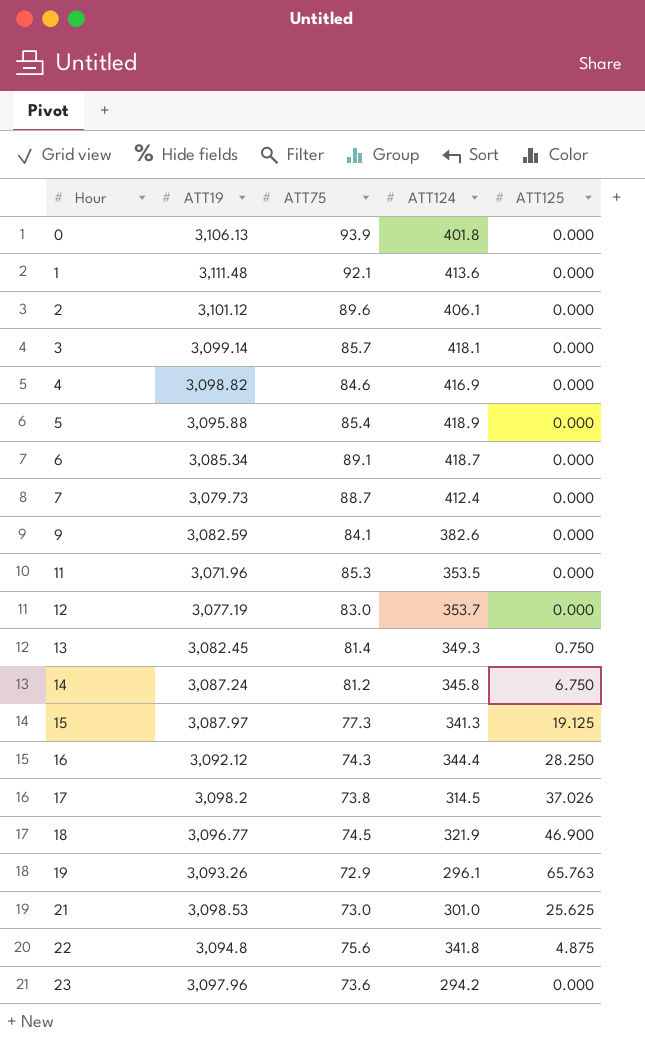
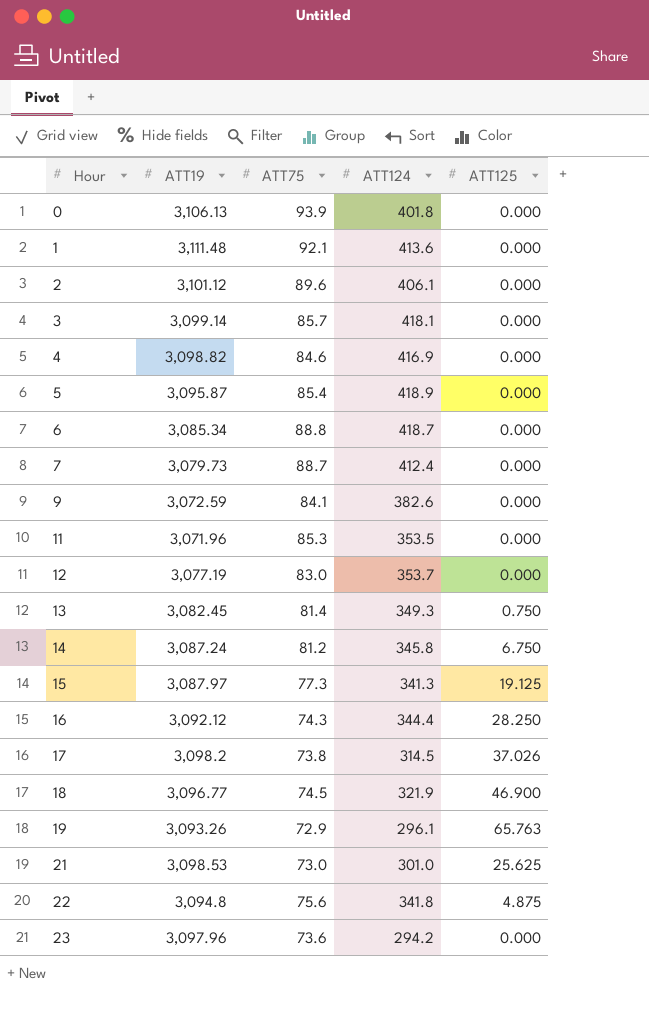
5 | ATT19: 3,095.88 -> 3,095.87
6 | ATT75: 89.1 -> 88.8
9 | ATT19: 3,082.59 -> 3,072.59

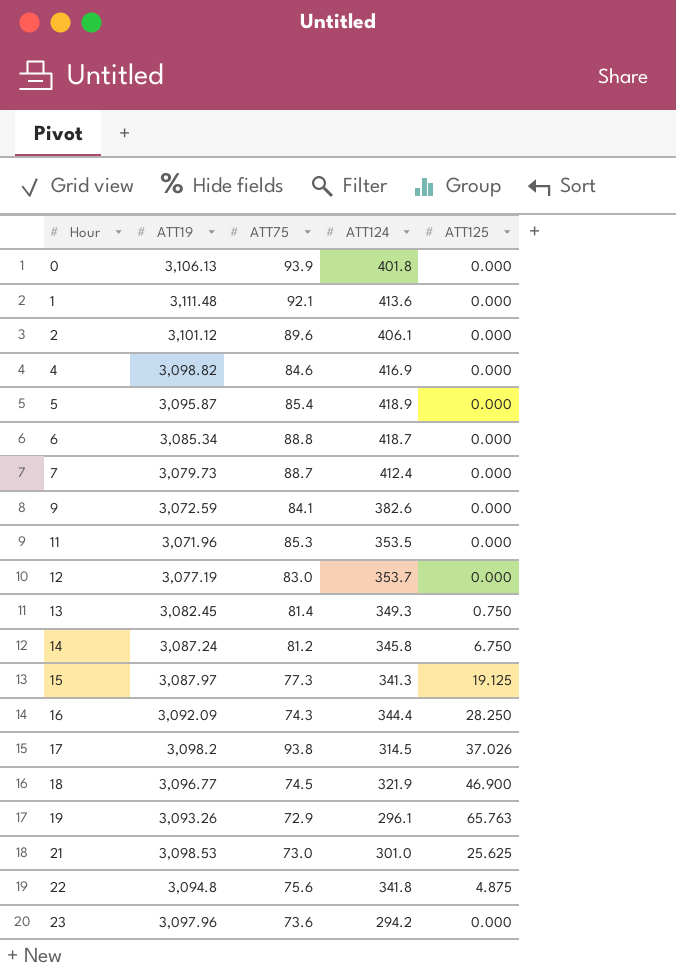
row 3: 3,099.14 | 85.7 | 418.1 | 0.000 -> none
16 | ATT19: 3,092.12 -> 3,092.09
17 | ATT75: 73.8 -> 93.8

